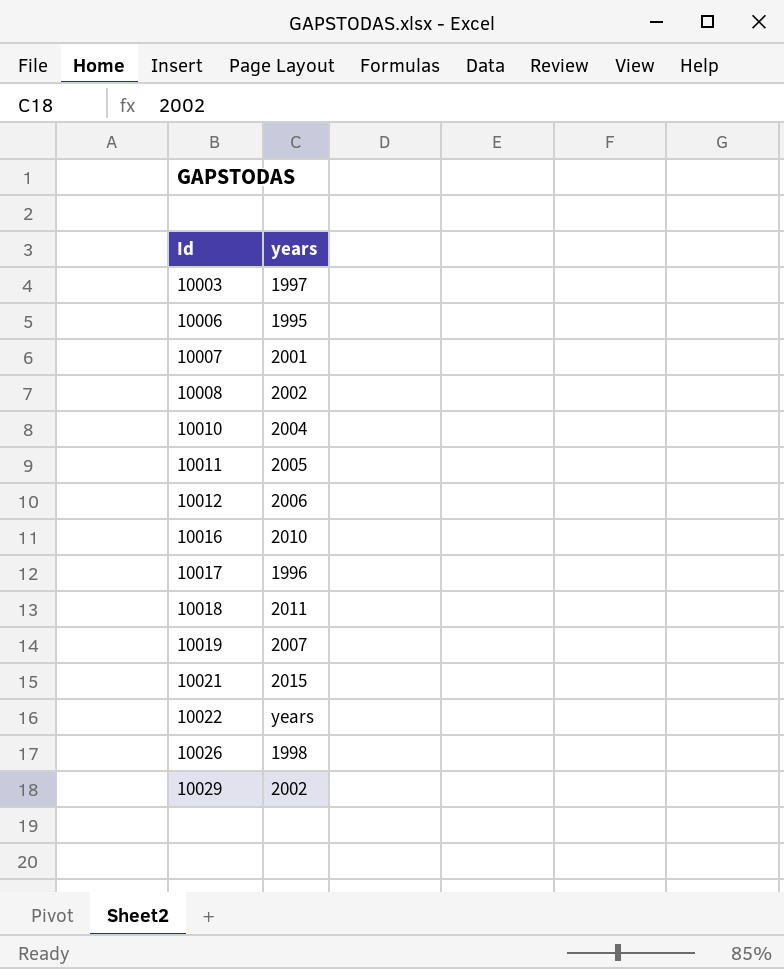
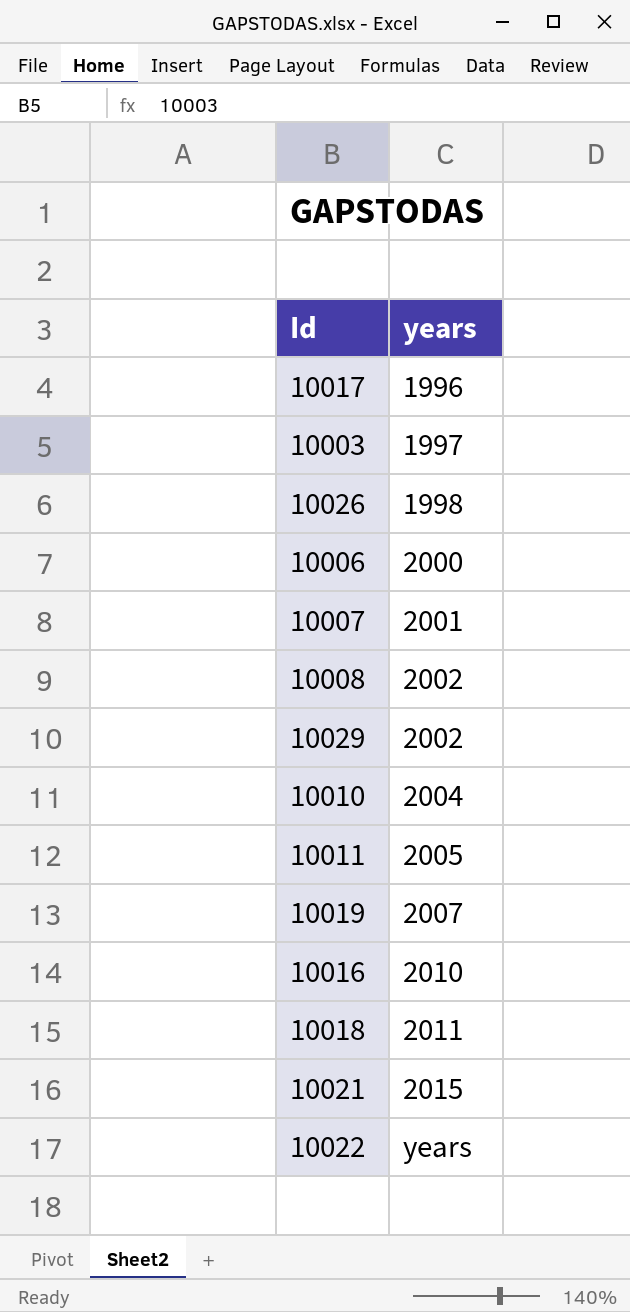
row order: Id ascending -> years ascending
row 10012: 2006 -> none
10006 | years: 1995 -> 2000

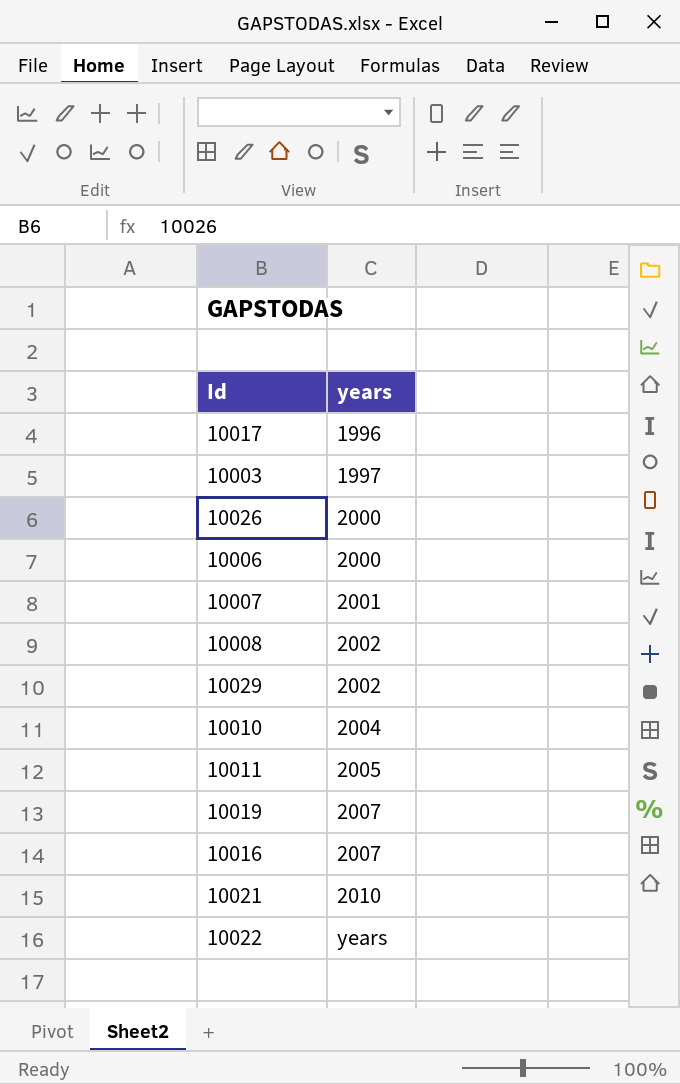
row 10018: 2011 -> none
10026 | years: 1998 -> 2000
10016 | years: 2010 -> 2007
10021 | years: 2015 -> 2010

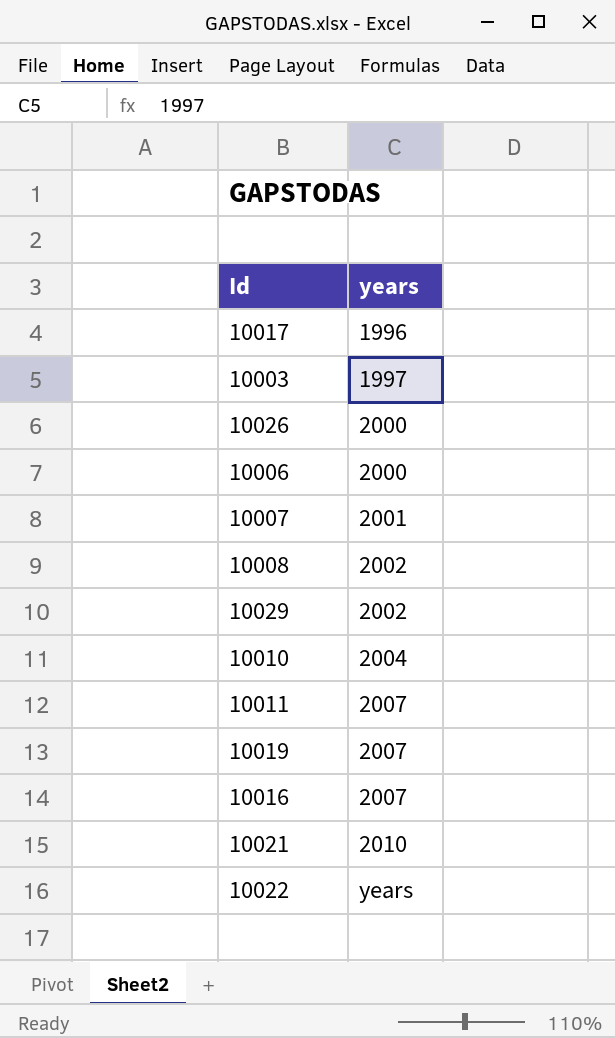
10011 | years: 2005 -> 2007

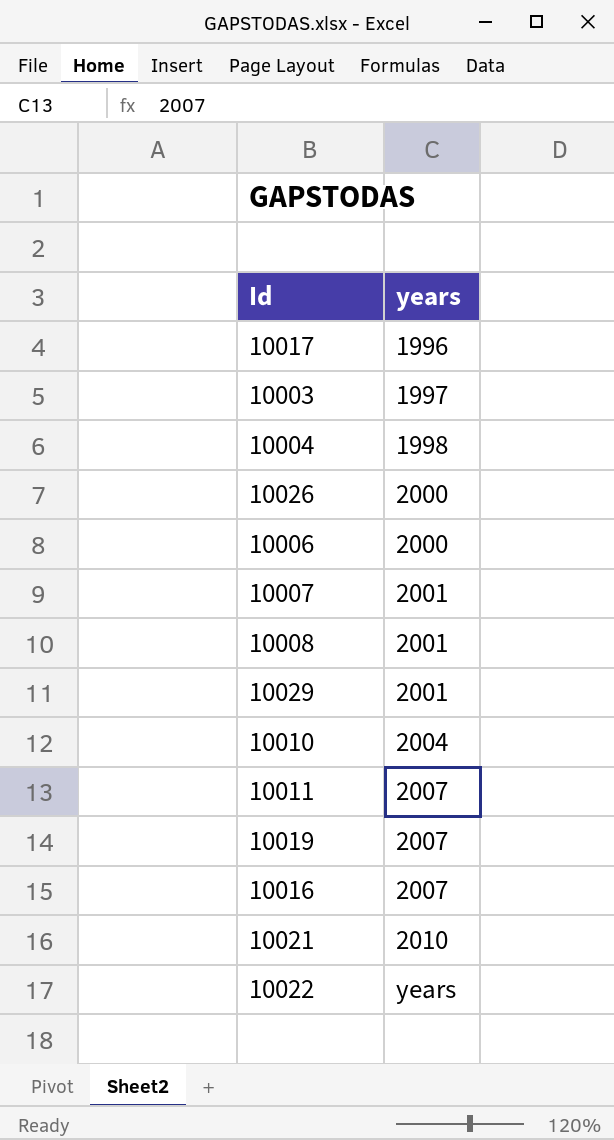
row 10004: none -> 1998
10008 | years: 2002 -> 2001
10029 | years: 2002 -> 2001

